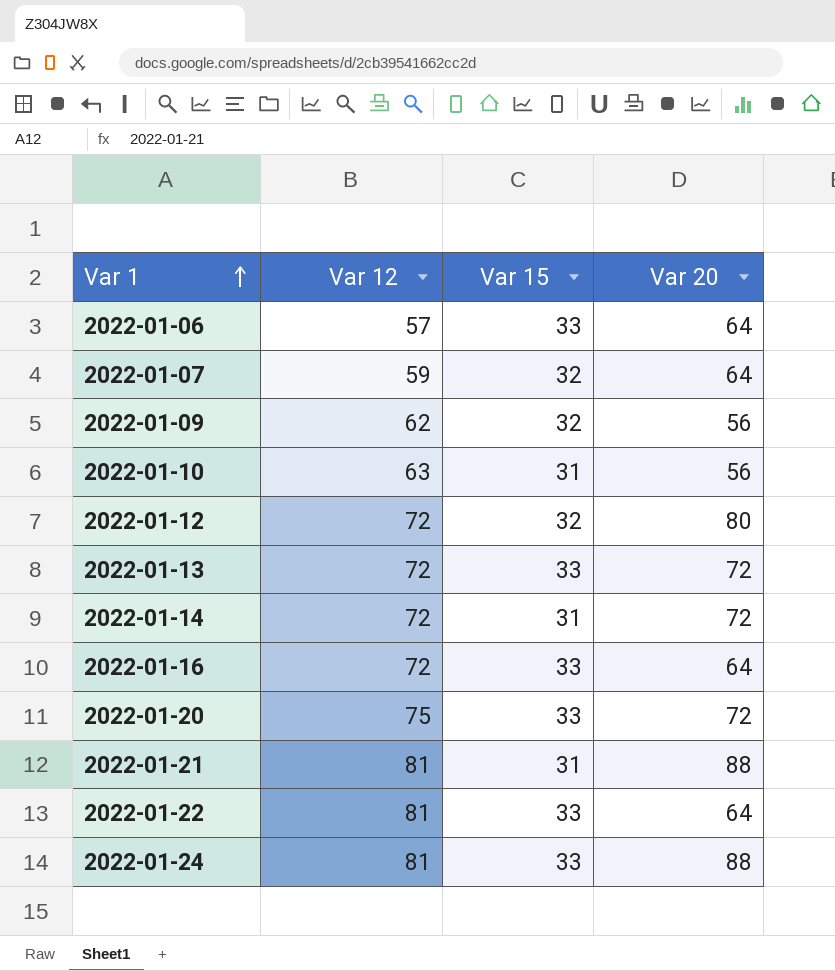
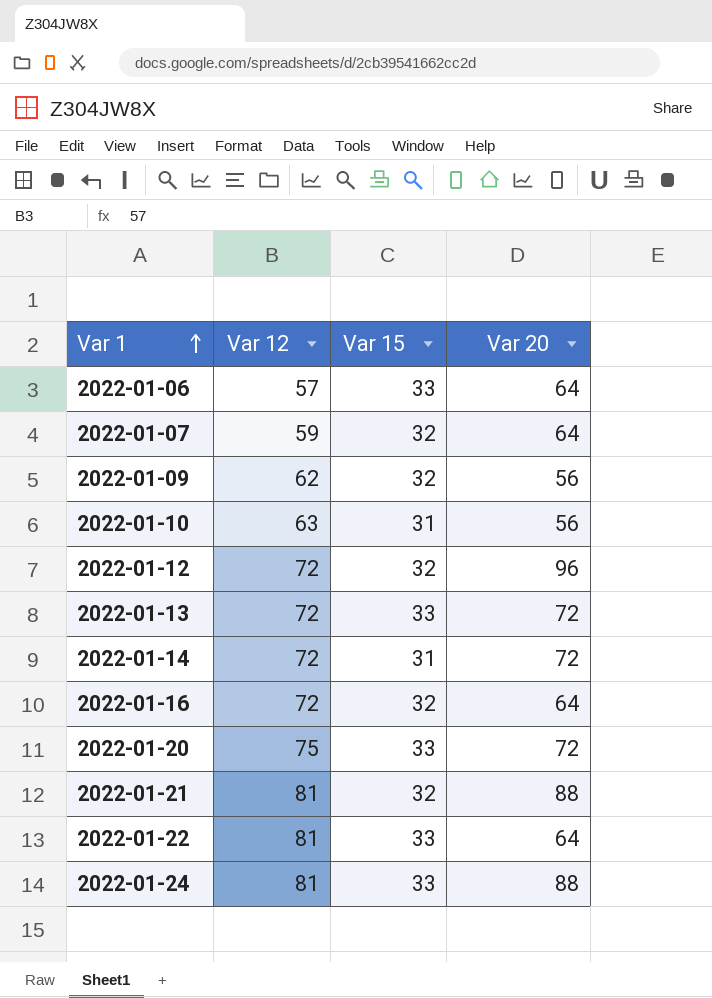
2022-01-12 | Var 20: 80 -> 96
2022-01-16 | Var 15: 33 -> 32
2022-01-21 | Var 15: 31 -> 32

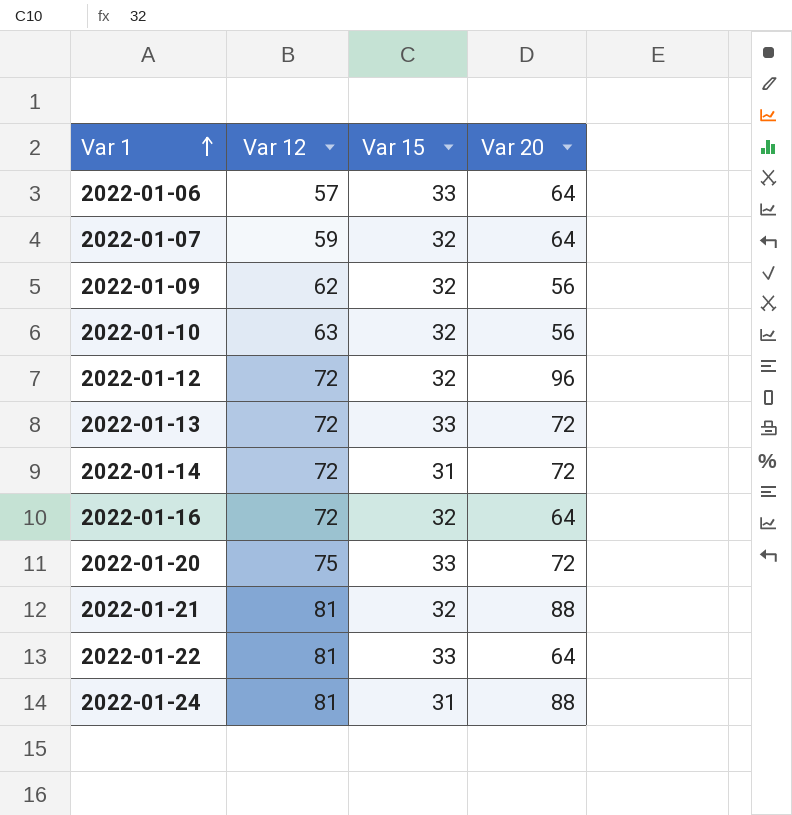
2022-01-10 | Var 15: 31 -> 32
2022-01-24 | Var 15: 33 -> 31

